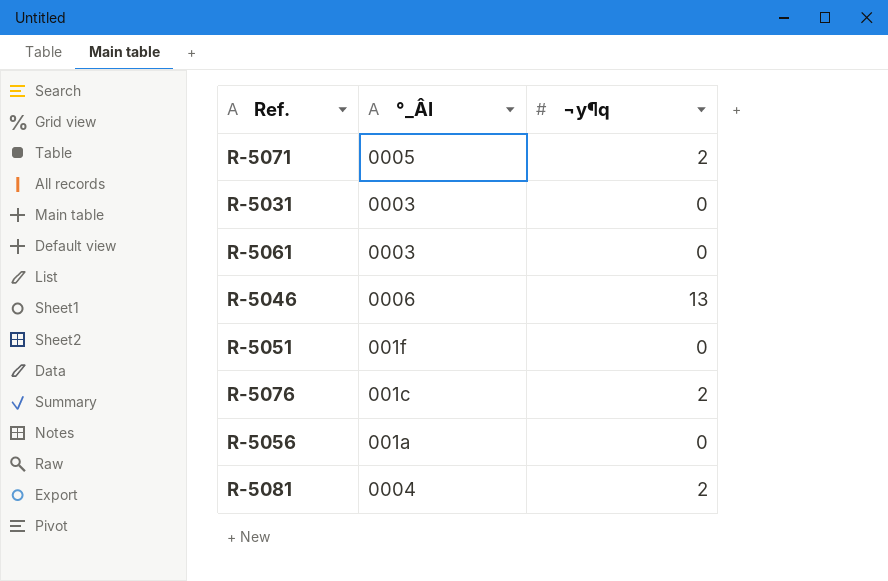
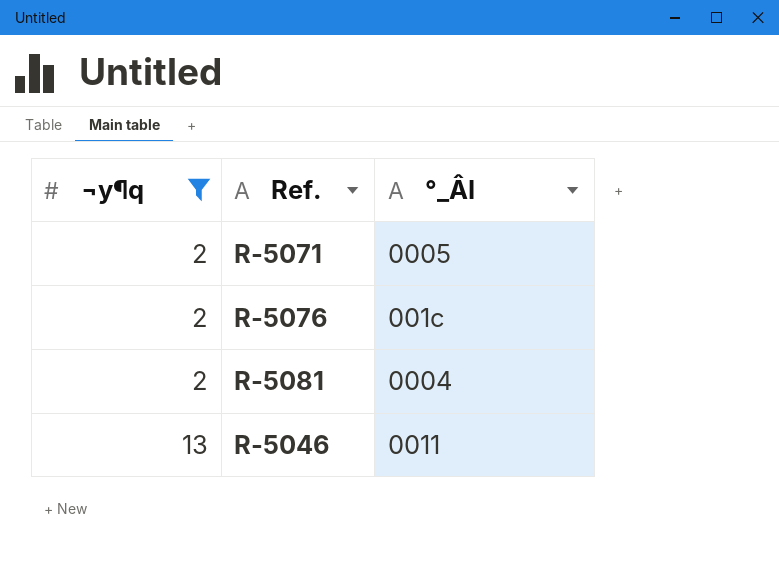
filter: none -> ¬y¶q != 0
row order: none -> ¬y¶q ascending
column ¬y¶q | position: 3 -> 1
R-5046 | °_ÂI: 0006 -> 0011

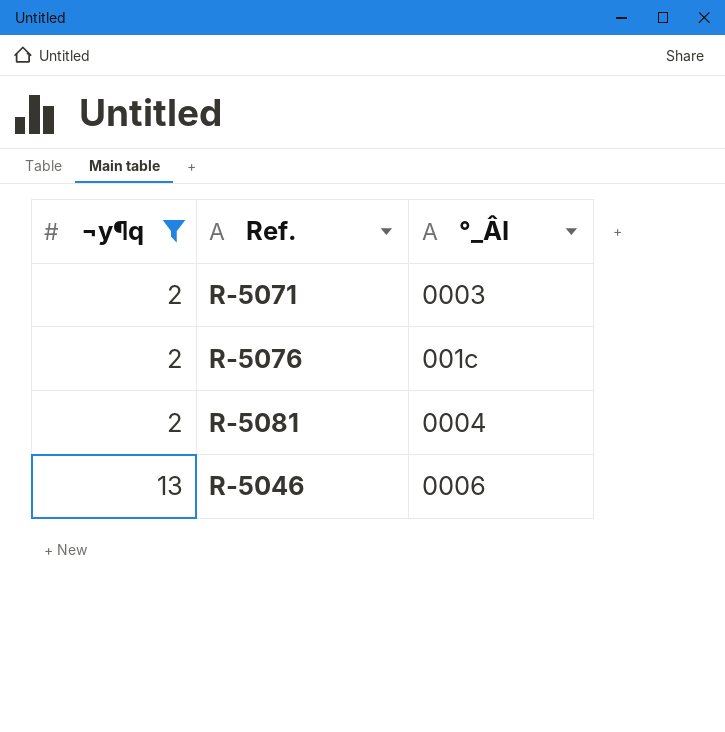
R-5071 | °_ÂI: 0005 -> 0003
R-5046 | °_ÂI: 0011 -> 0006

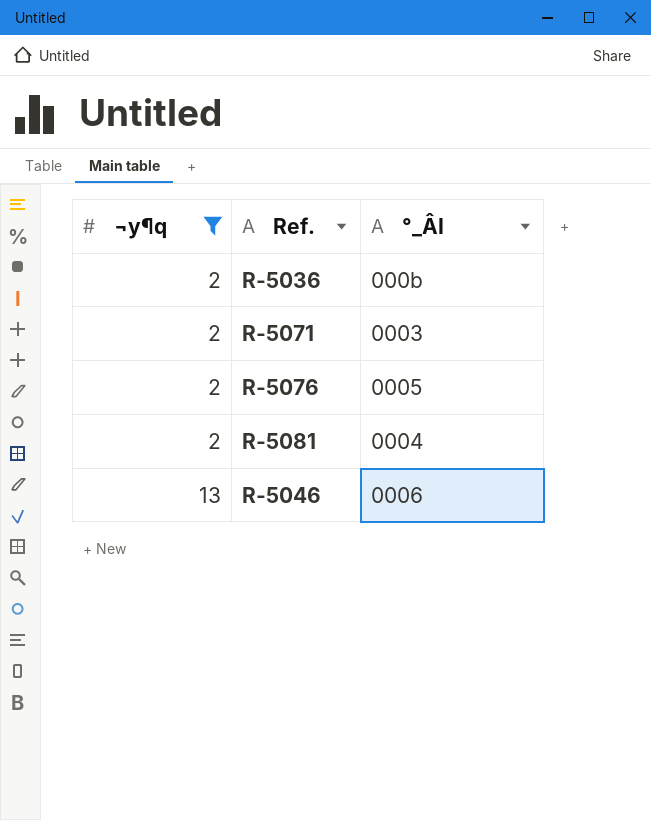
row R-5036: none -> 2 | 000b
R-5076 | °_ÂI: 001c -> 0005

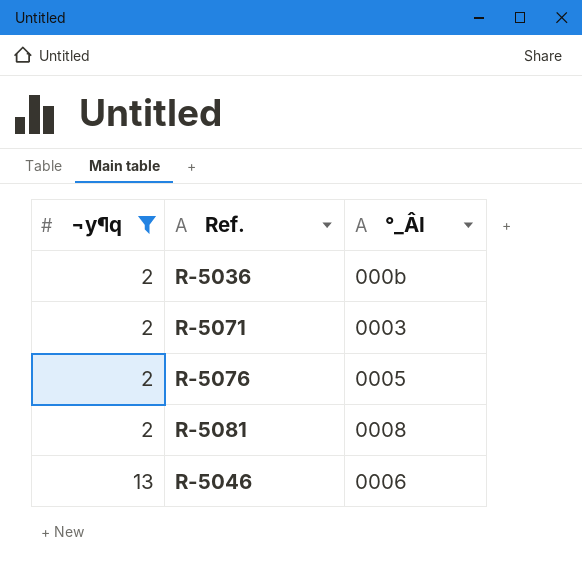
R-5081 | °_ÂI: 0004 -> 0008

